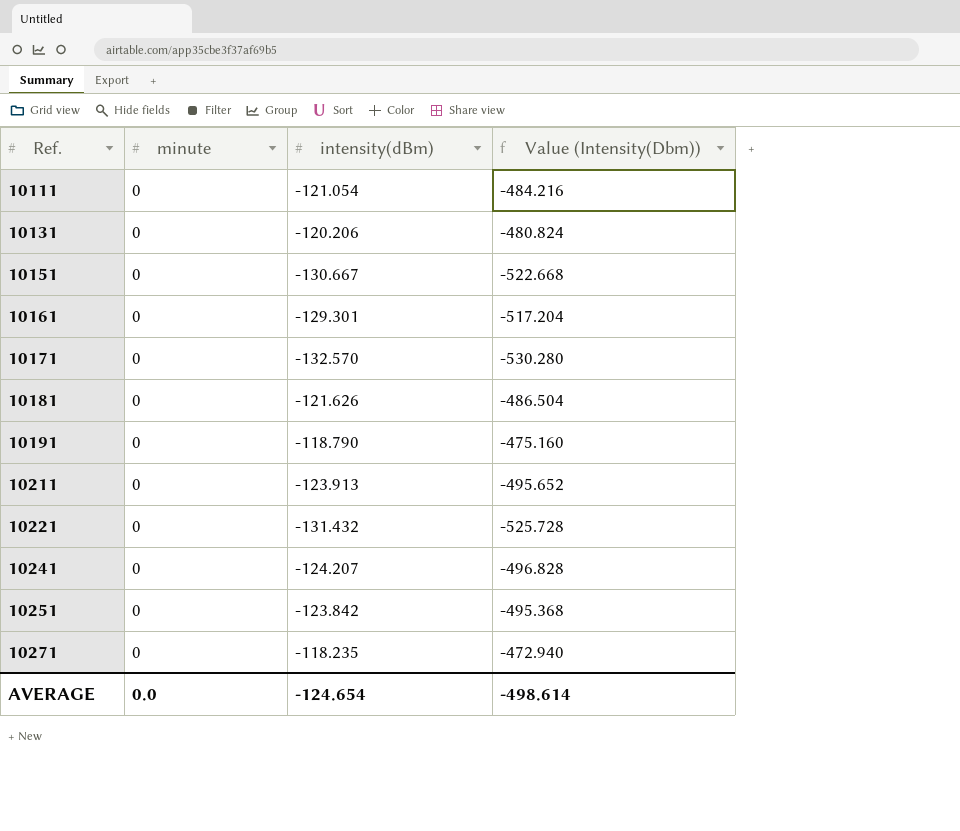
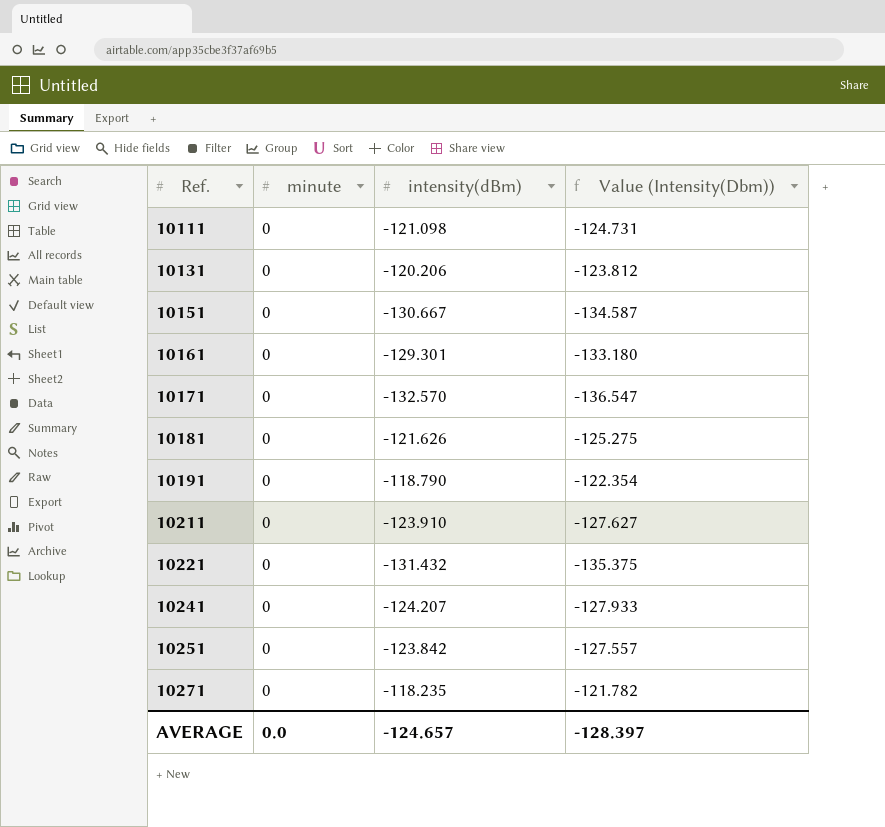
column Value (Intensity(Dbm)) | formula: [intensity(dBm)] * 4 -> [intensity(dBm)] * 1.03
10111 | intensity(dBm): -121.054 -> -121.098
10211 | intensity(dBm): -123.913 -> -123.910
AVERAGE | intensity(dBm): -124.654 -> -124.657
AVERAGE | Value (Intensity(Dbm)): -498.614 -> -128.397

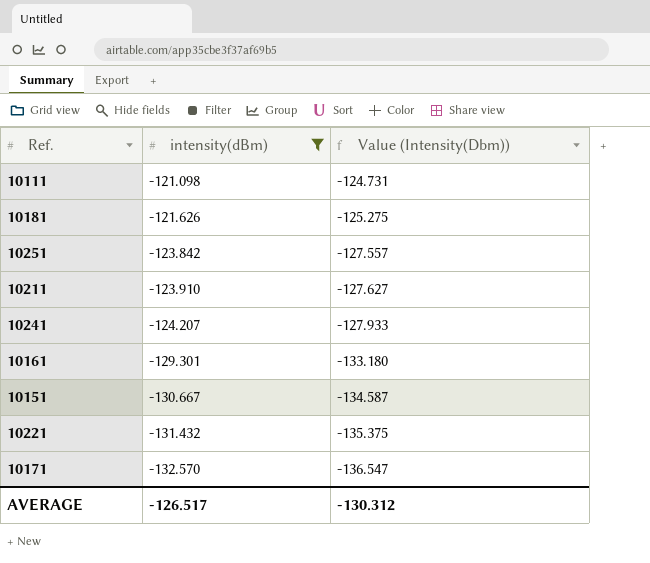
filter: none -> intensity(dBm) <= -121.098
row order: Ref. ascending -> intensity(dBm) descending
column minute | position: 2 -> none
AVERAGE | intensity(dBm): -124.657 -> -126.517
AVERAGE | Value (Intensity(Dbm)): -128.397 -> -130.312

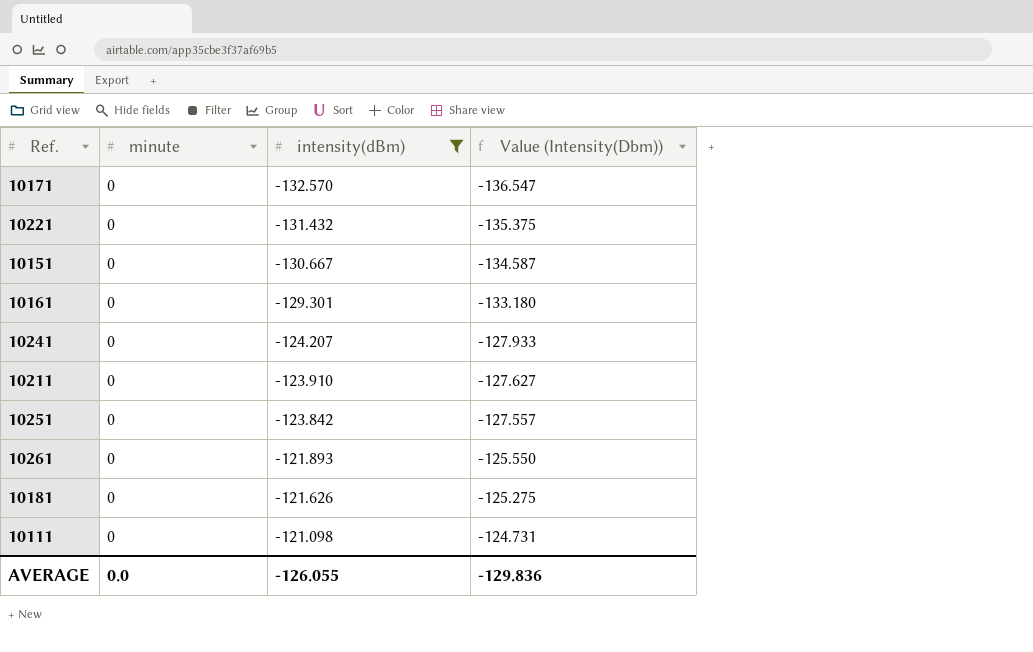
row order: intensity(dBm) descending -> intensity(dBm) ascending
column minute | position: none -> 2
row 10261: none -> 0 | -121.893 | -125.550
AVERAGE | intensity(dBm): -126.517 -> -126.055
AVERAGE | Value (Intensity(Dbm)): -130.312 -> -129.836

